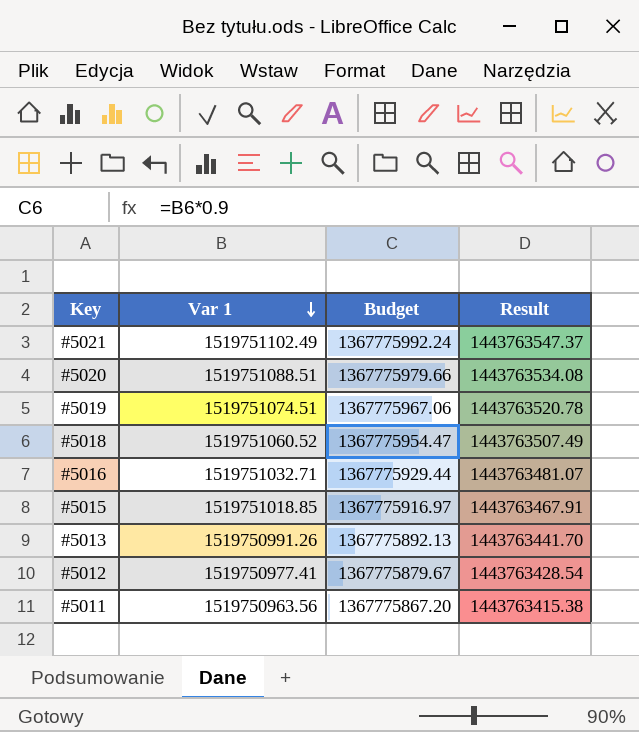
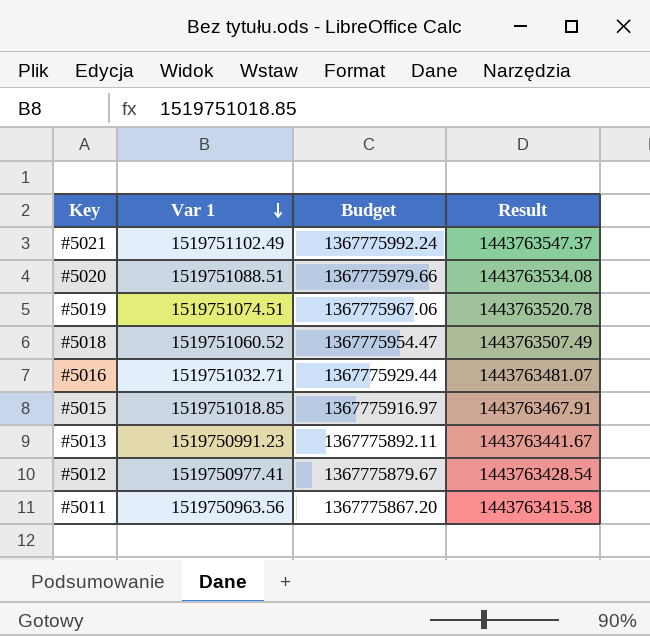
#5013 | Var 1: 1519750991.26 -> 1519750991.23
#5013 | Budget: 1367775892.13 -> 1367775892.11
#5013 | Result: 1443763441.70 -> 1443763441.67

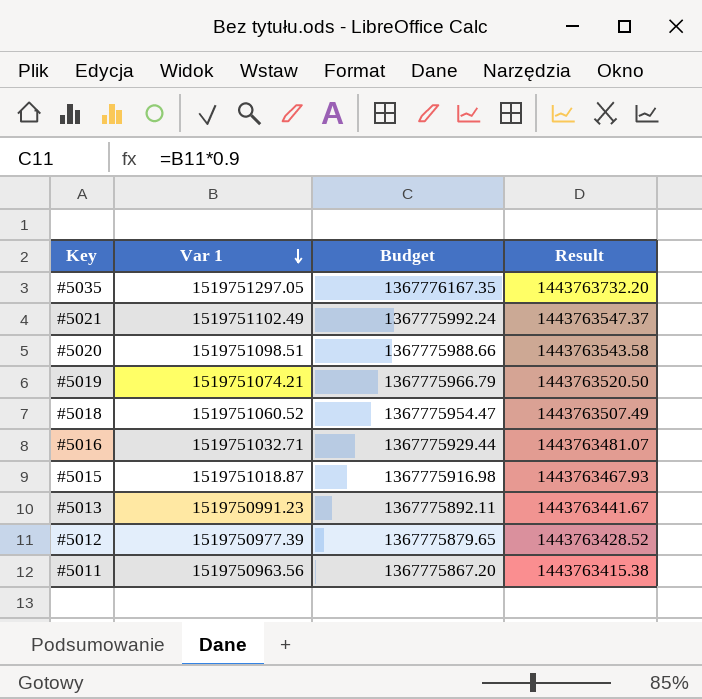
row #5035: none -> 1519751297.05 | 1367776167.35 | 1443763732.20
#5020 | Var 1: 1519751088.51 -> 1519751098.51
#5020 | Budget: 1367775979.66 -> 1367775988.66
#5020 | Result: 1443763534.08 -> 1443763543.58
#5019 | Var 1: 1519751074.51 -> 1519751074.21
#5019 | Budget: 1367775967.06 -> 1367775966.79
#5019 | Result: 1443763520.78 -> 1443763520.50
#5015 | Var 1: 1519751018.85 -> 1519751018.87
#5015 | Budget: 1367775916.97 -> 1367775916.98
#5015 | Result: 1443763467.91 -> 1443763467.93
#5012 | Var 1: 1519750977.41 -> 1519750977.39
#5012 | Budget: 1367775879.67 -> 1367775879.65
#5012 | Result: 1443763428.54 -> 1443763428.52

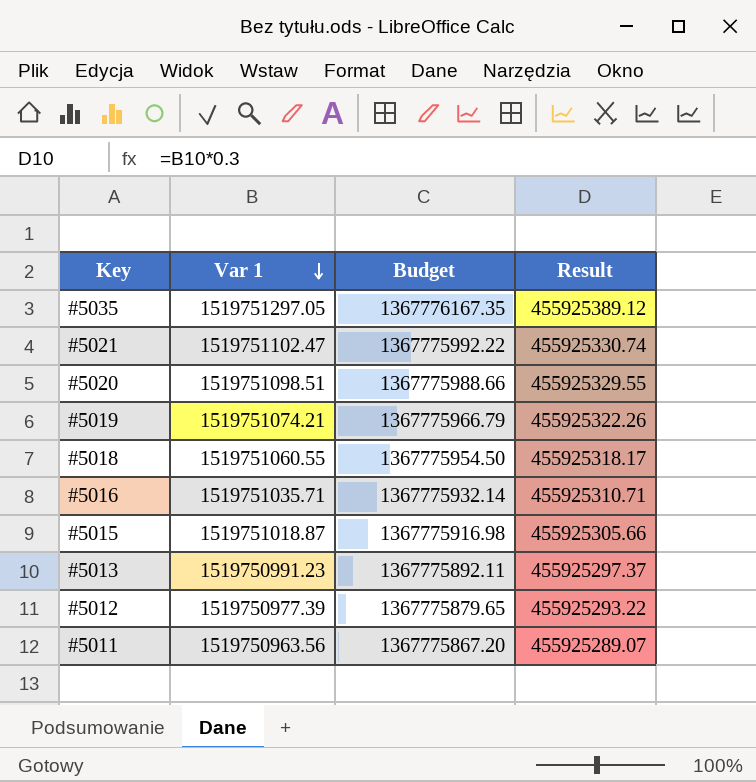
column Result | formula: [Var 1] * 0.95 -> [Var 1] * 0.3
#5021 | Var 1: 1519751102.49 -> 1519751102.47
#5021 | Budget: 1367775992.24 -> 1367775992.22
#5018 | Var 1: 1519751060.52 -> 1519751060.55
#5018 | Budget: 1367775954.47 -> 1367775954.50
#5016 | Var 1: 1519751032.71 -> 1519751035.71
#5016 | Budget: 1367775929.44 -> 1367775932.14

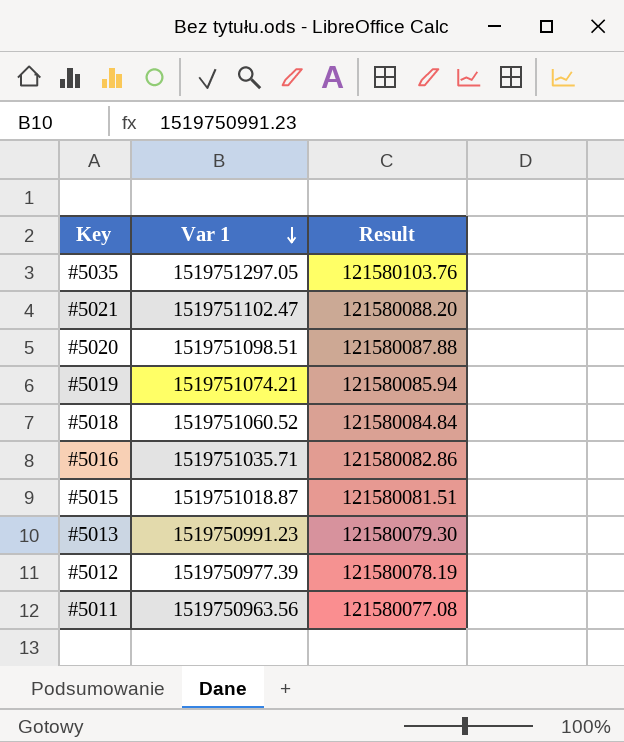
column Budget | formula: [Var 1] * 0.9 -> none
column Result | formula: [Var 1] * 0.3 -> [Var 1] * 0.08
#5018 | Var 1: 1519751060.55 -> 1519751060.52

